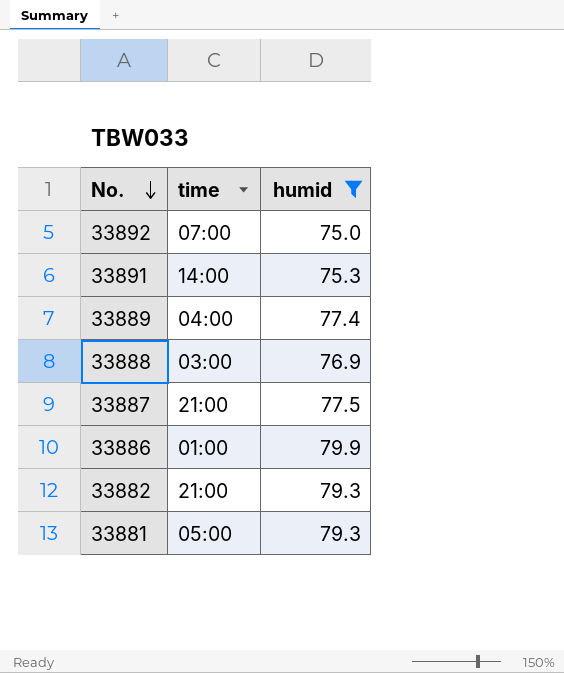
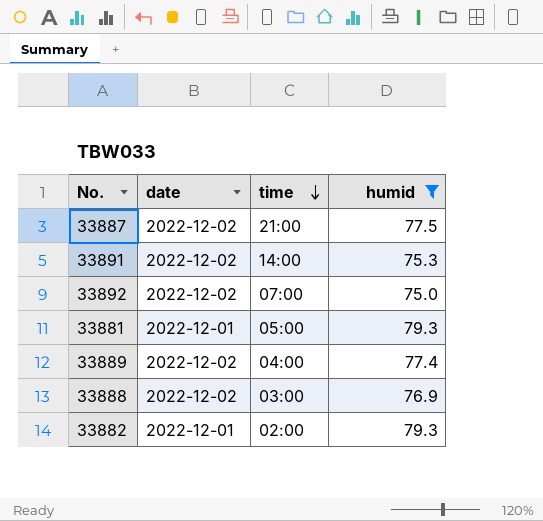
row order: No. descending -> time descending
column date | position: none -> 2
row 33886: 01:00 | 79.9 -> none
33882 | time: 21:00 -> 02:00

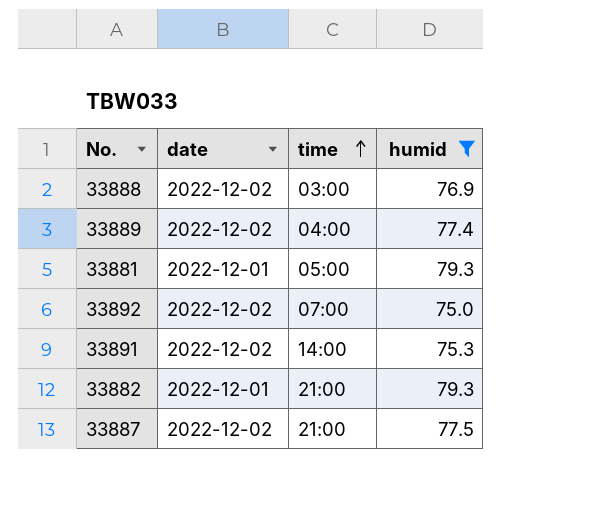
row order: time descending -> time ascending
33882 | time: 02:00 -> 21:00

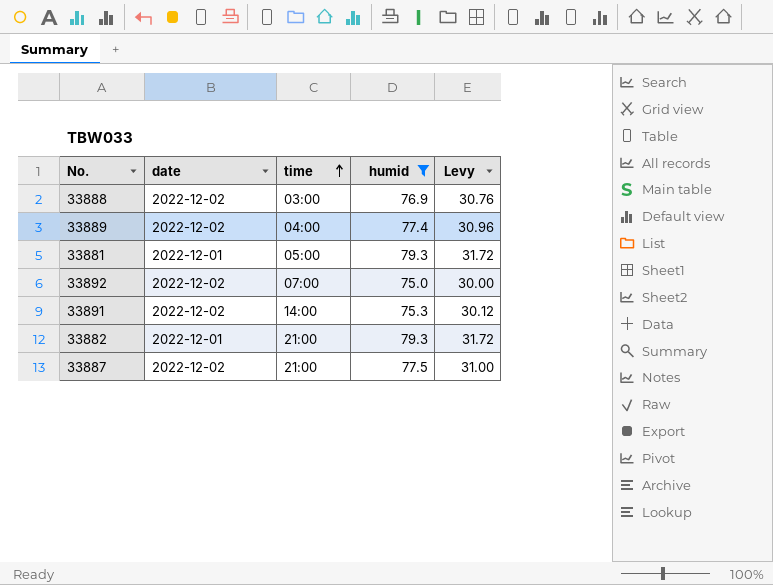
column Levy | formula: none -> [humid] * 0.4

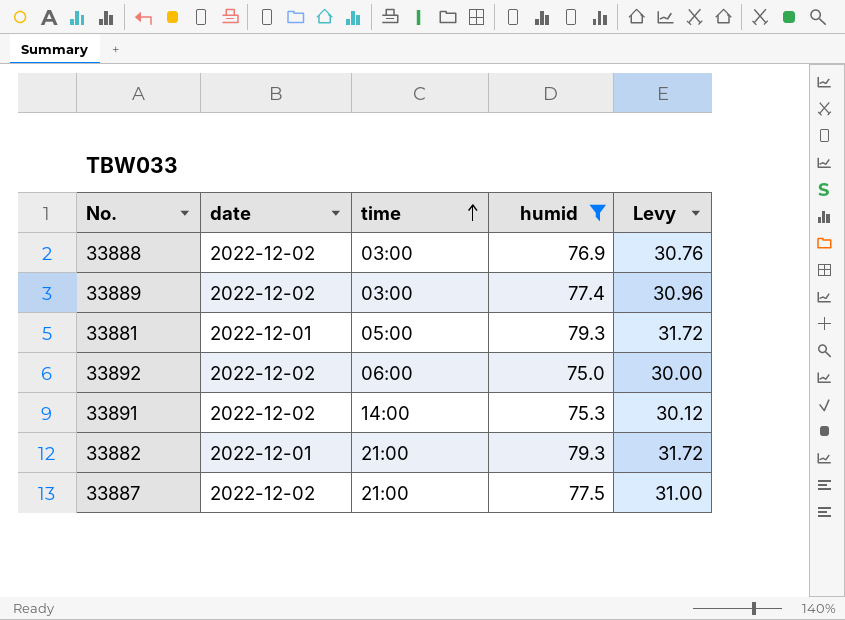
33889 | time: 04:00 -> 03:00
33892 | time: 07:00 -> 06:00

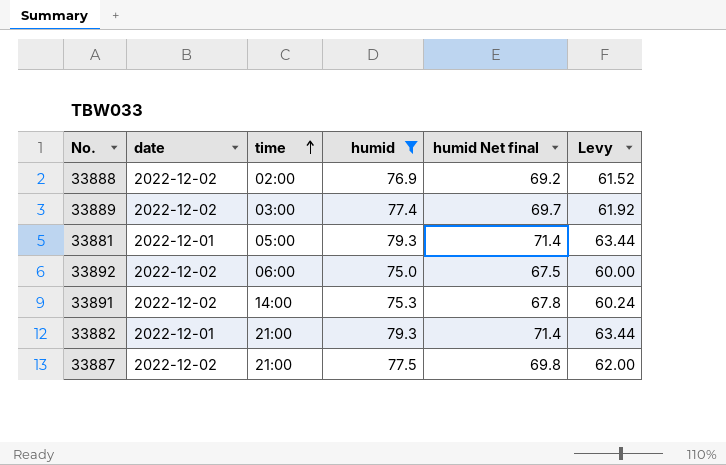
column humid Net final | formula: none -> [humid] * 0.9
column Levy | formula: [humid] * 0.4 -> [humid] * 0.8
33888 | time: 03:00 -> 02:00

